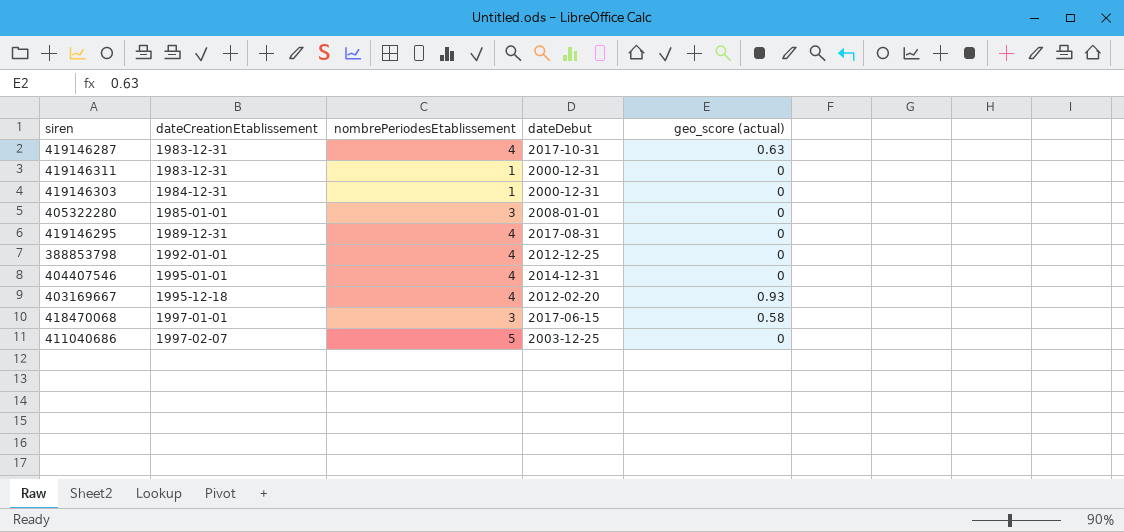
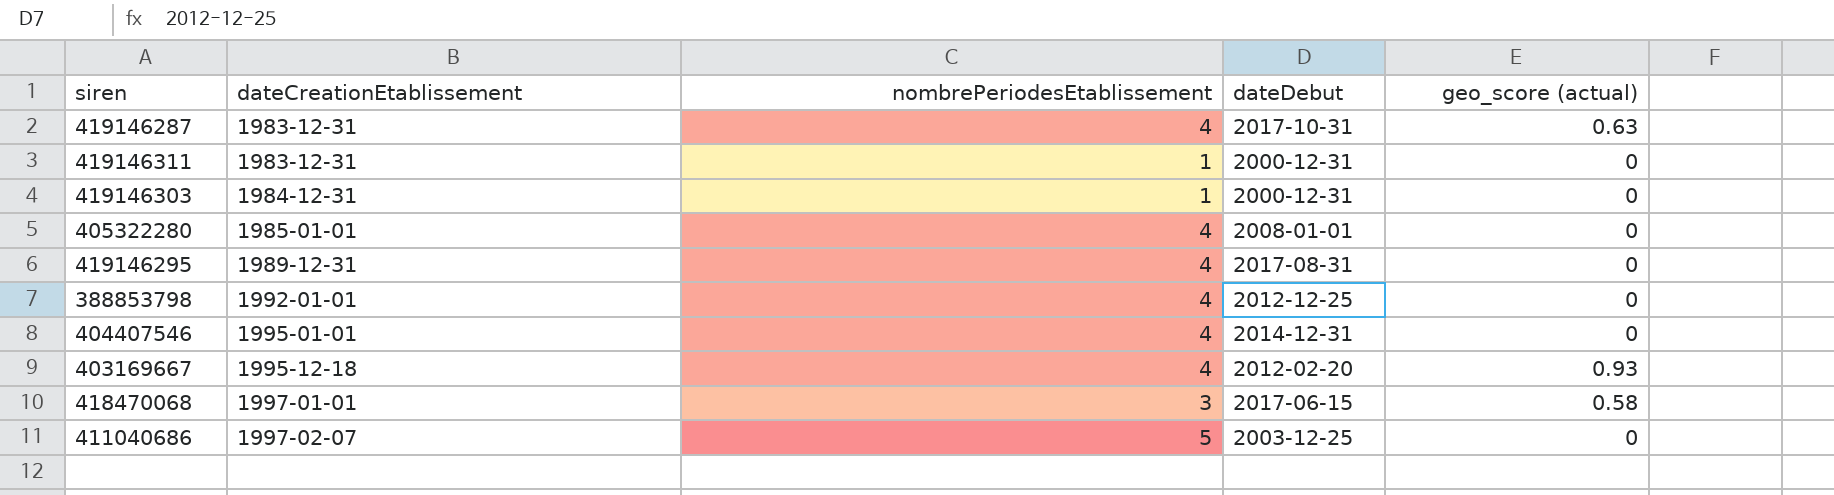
405322280 | nombrePeriodesEtablissement: 3 -> 4

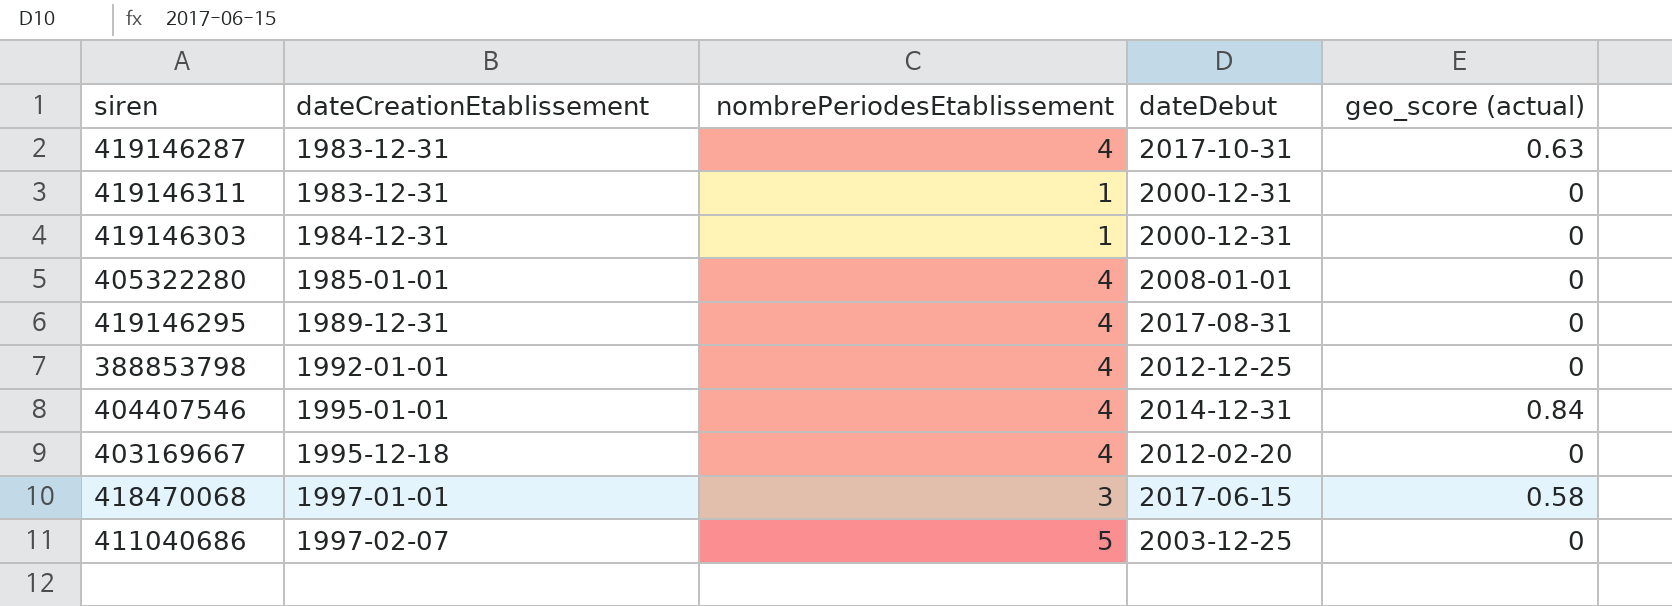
404407546 | geo_score (actual): 0 -> 0.84
403169667 | geo_score (actual): 0.93 -> 0

